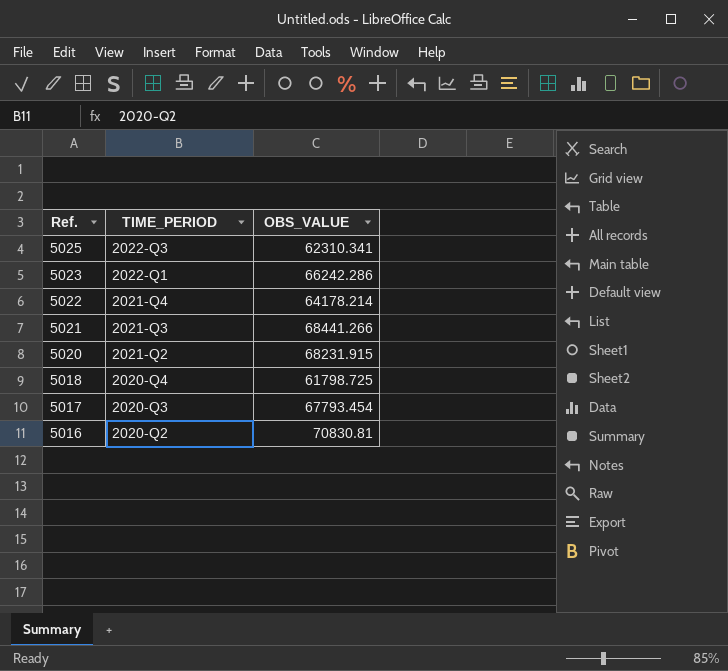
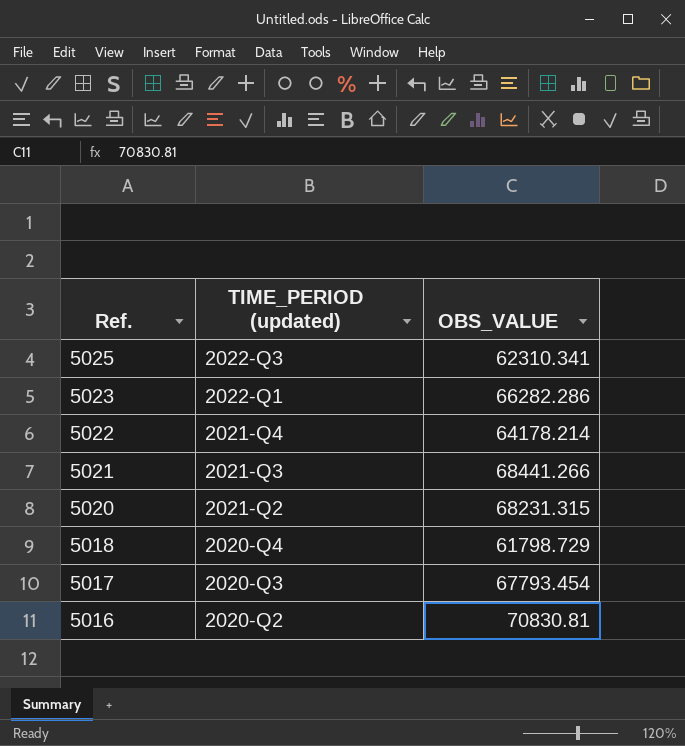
column name: TIME_PERIOD -> TIME_PERIOD (updated)
5023 | OBS_VALUE: 66242.286 -> 66282.286
5020 | OBS_VALUE: 68231.915 -> 68231.315
5018 | OBS_VALUE: 61798.725 -> 61798.729

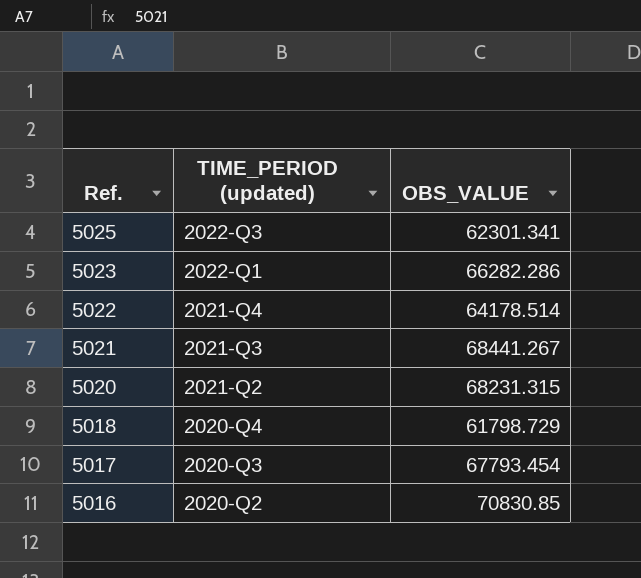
5025 | OBS_VALUE: 62310.341 -> 62301.341
5022 | OBS_VALUE: 64178.214 -> 64178.514
5021 | OBS_VALUE: 68441.266 -> 68441.267
5016 | OBS_VALUE: 70830.81 -> 70830.85

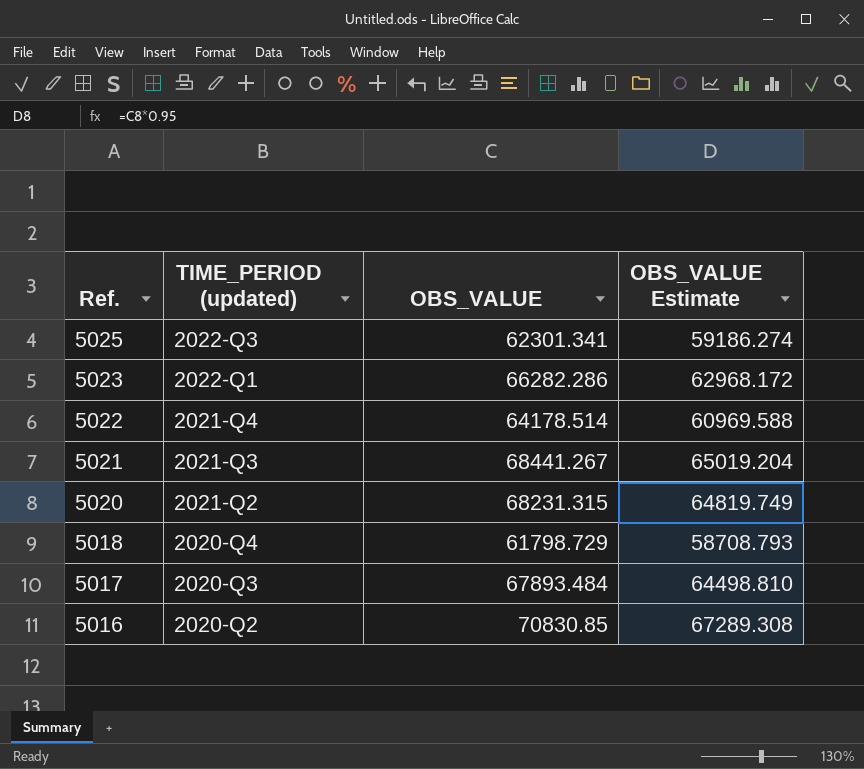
column OBS_VALUE Estimate | formula: none -> [OBS_VALUE] * 0.95
5017 | OBS_VALUE: 67793.454 -> 67893.484

